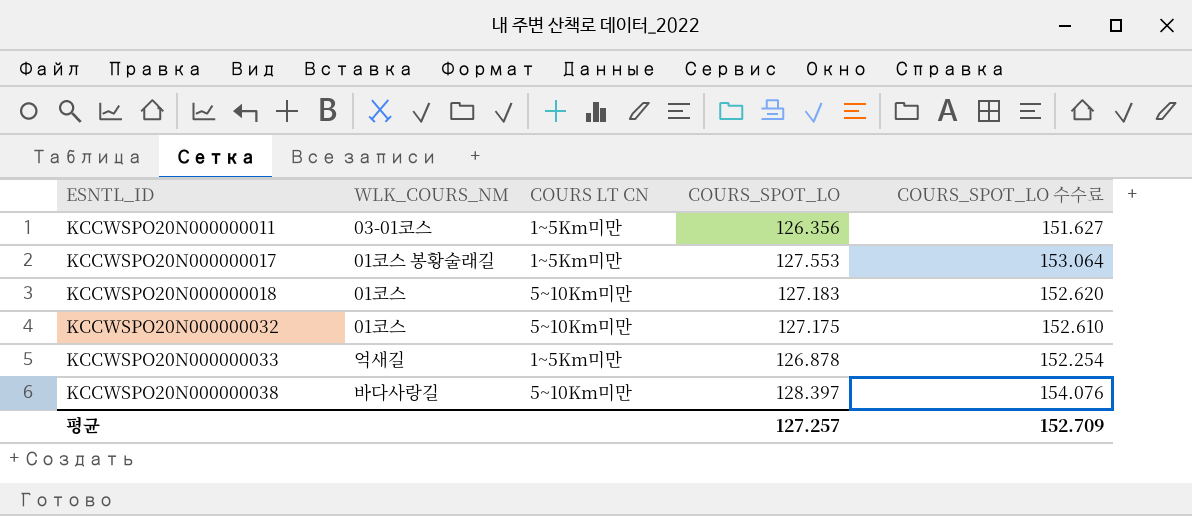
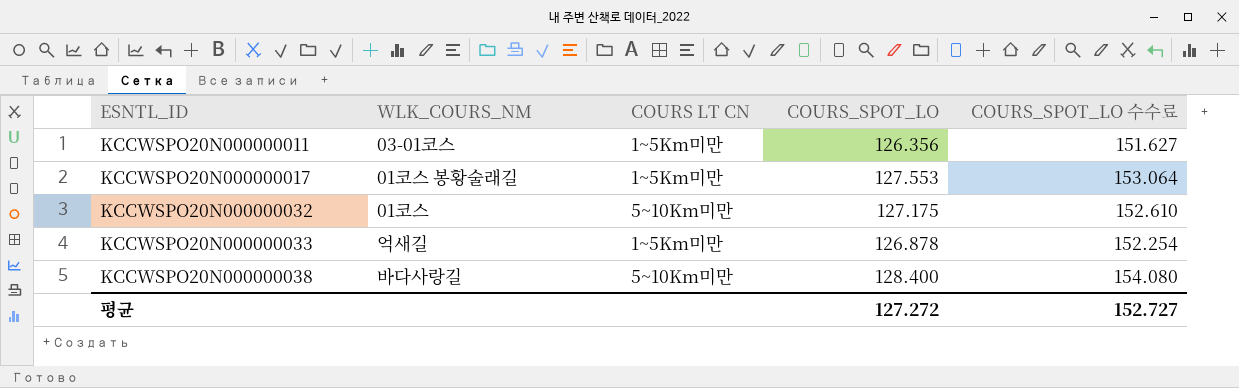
row KCCWSPO20N000000018: 01코스 | 5~10Km미만 | 127.183 | 152.620 -> none
KCCWSPO20N000000038 | COURS_SPOT_LO: 128.397 -> 128.400
KCCWSPO20N000000038 | COURS_SPOT_LO 수수료: 154.076 -> 154.080
평균 | COURS_SPOT_LO: 127.257 -> 127.272
평균 | COURS_SPOT_LO 수수료: 152.709 -> 152.727

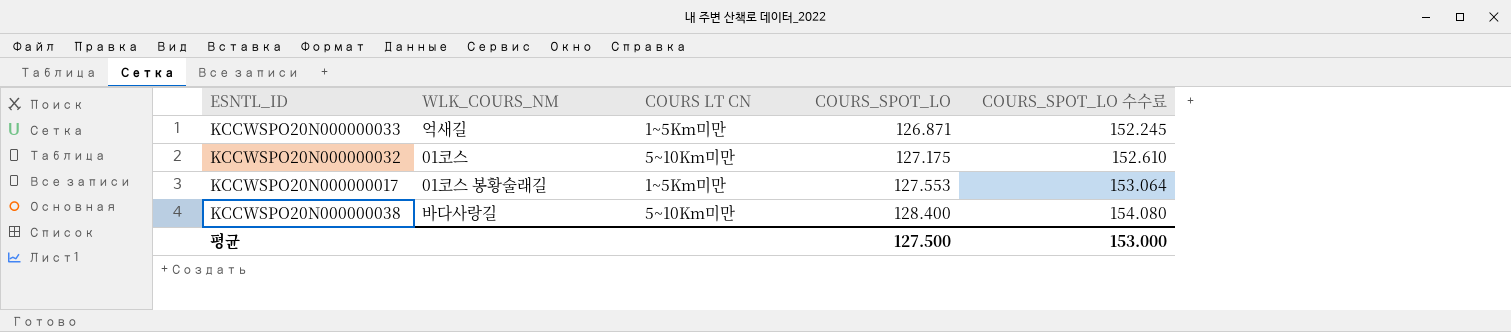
row order: ESNTL_ID ascending -> COURS_SPOT_LO ascending
row KCCWSPO20N000000011: 03-01코스 | 1~5Km미만 | 126.356 | 151.627 -> none
KCCWSPO20N000000033 | COURS_SPOT_LO: 126.878 -> 126.871
KCCWSPO20N000000033 | COURS_SPOT_LO 수수료: 152.254 -> 152.245
평균 | COURS_SPOT_LO: 127.272 -> 127.500
평균 | COURS_SPOT_LO 수수료: 152.727 -> 153.000

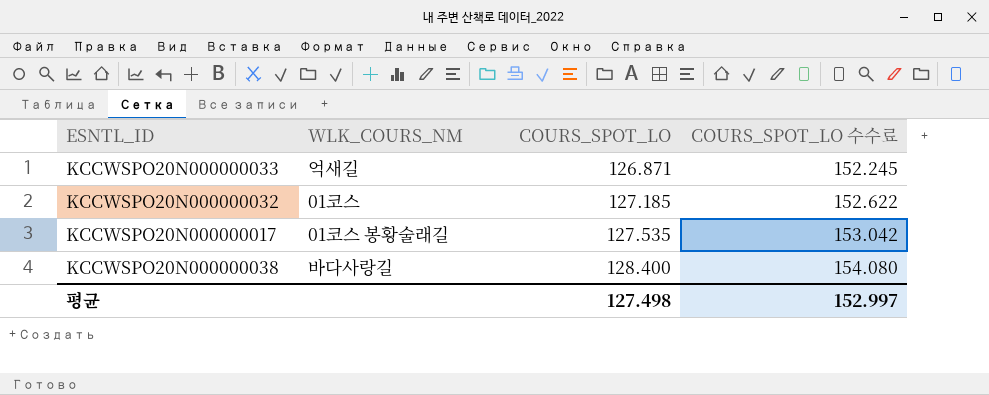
column COURS LT CN | position: 3 -> none
KCCWSPO20N000000032 | COURS_SPOT_LO: 127.175 -> 127.185
KCCWSPO20N000000032 | COURS_SPOT_LO 수수료: 152.610 -> 152.622
KCCWSPO20N000000017 | COURS_SPOT_LO: 127.553 -> 127.535
KCCWSPO20N000000017 | COURS_SPOT_LO 수수료: 153.064 -> 153.042
평균 | COURS_SPOT_LO: 127.500 -> 127.498
평균 | COURS_SPOT_LO 수수료: 153.000 -> 152.997

